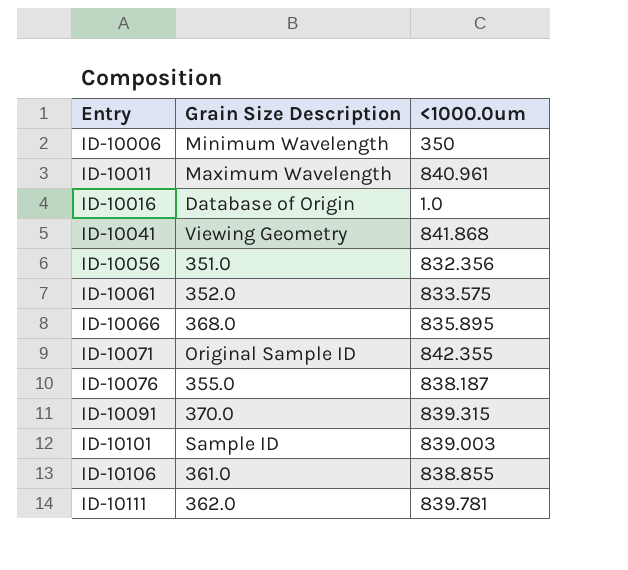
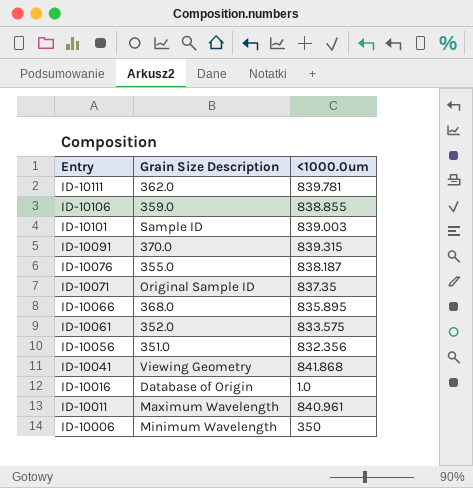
row order: Entry ascending -> Entry descending
ID-10106 | Grain Size Description: 361.0 -> 359.0
ID-10071 | <1000.0um: 842.355 -> 837.35

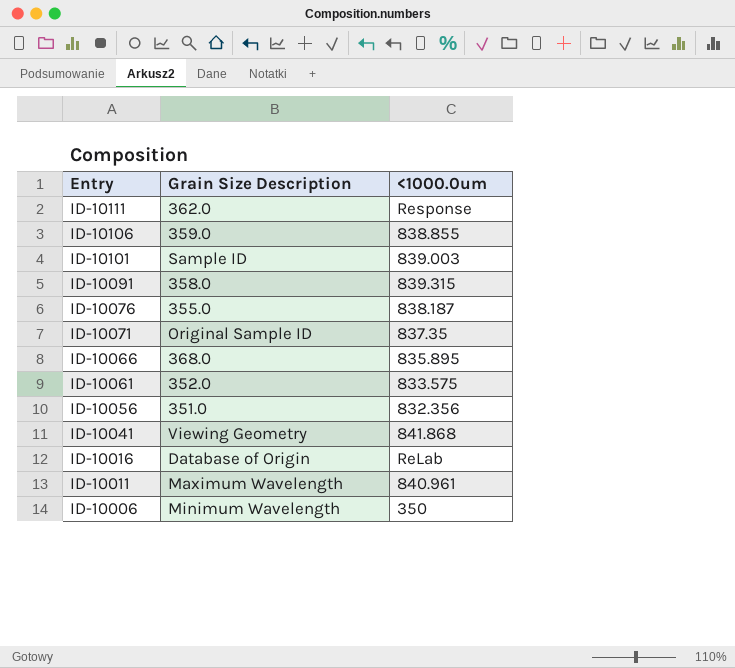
ID-10111 | <1000.0um: 839.781 -> Response
ID-10091 | Grain Size Description: 370.0 -> 358.0
ID-10016 | <1000.0um: 1.0 -> ReLab

